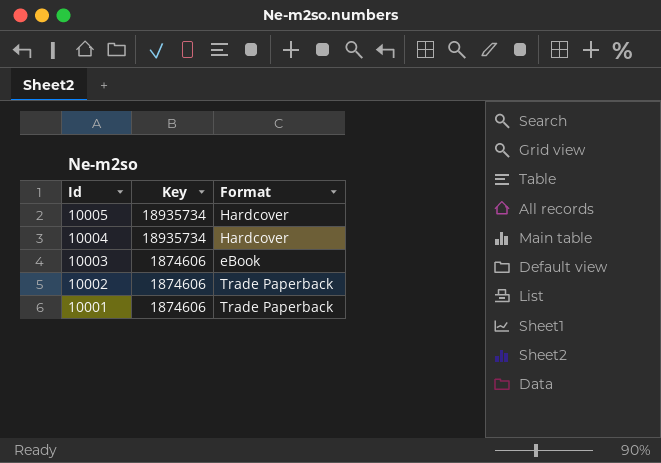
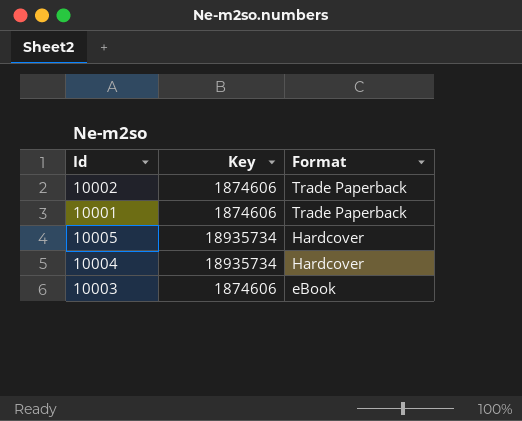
row order: Id descending -> Format descending

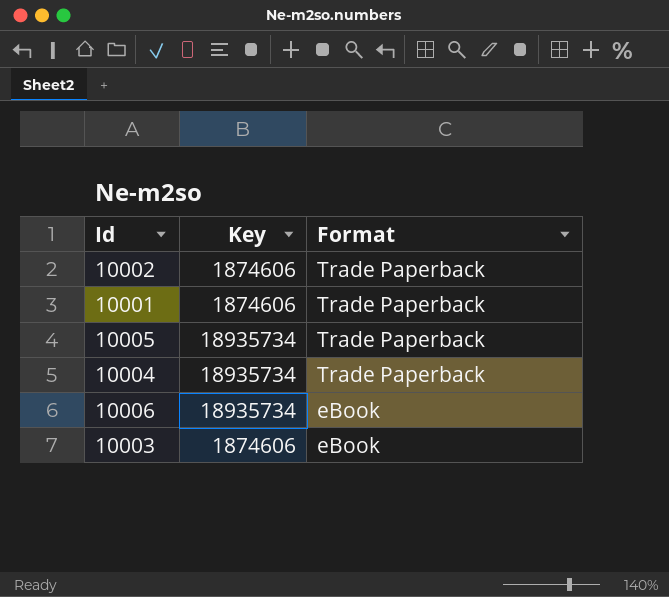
10005 | Format: Hardcover -> Trade Paperback
10004 | Format: Hardcover -> Trade Paperback
row 10006: none -> 18935734 | eBook

